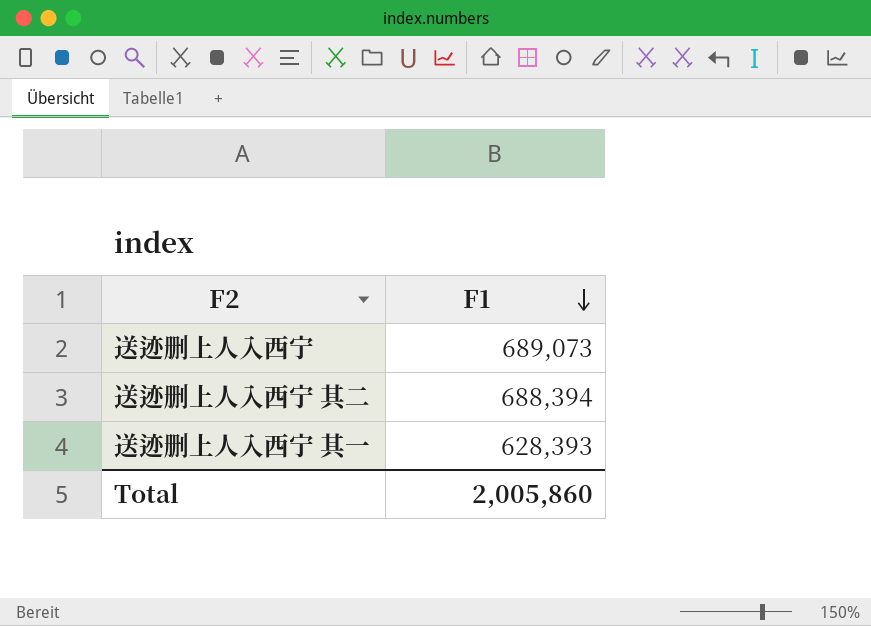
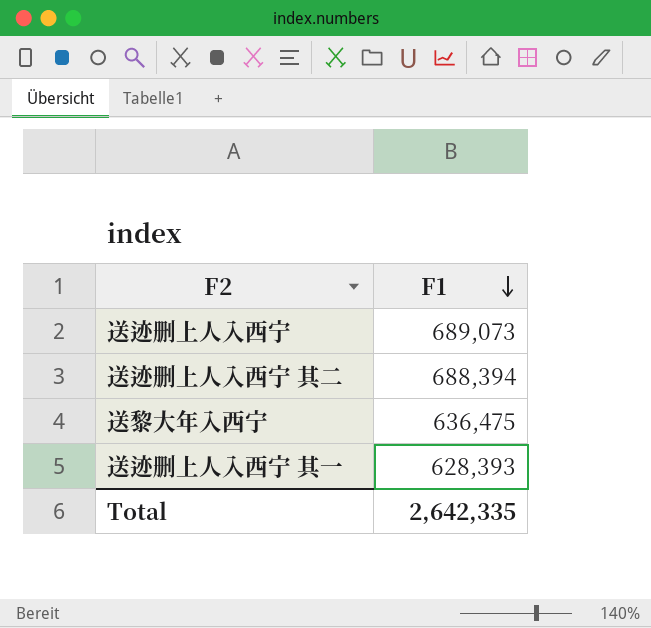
row 送黎大年入西宁: none -> 636,475
Total | F1: 2,005,860 -> 2,642,335

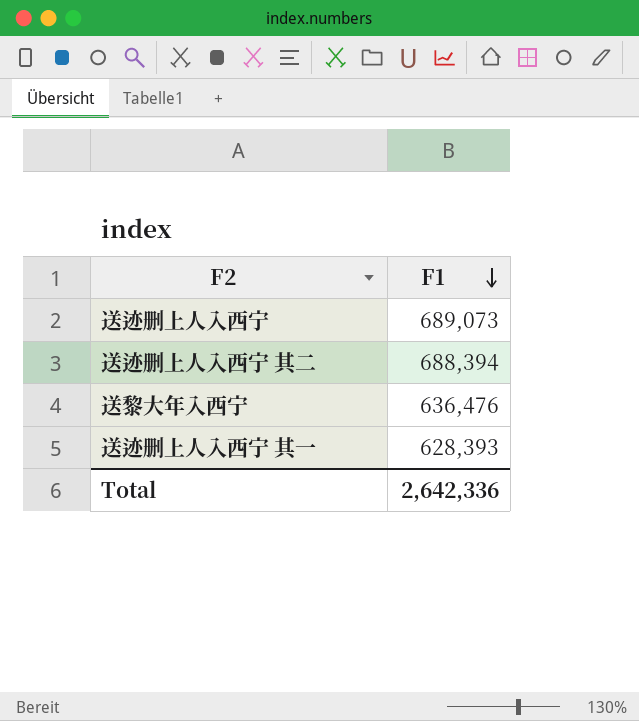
送黎大年入西宁 | F1: 636,475 -> 636,476
Total | F1: 2,642,335 -> 2,642,336

